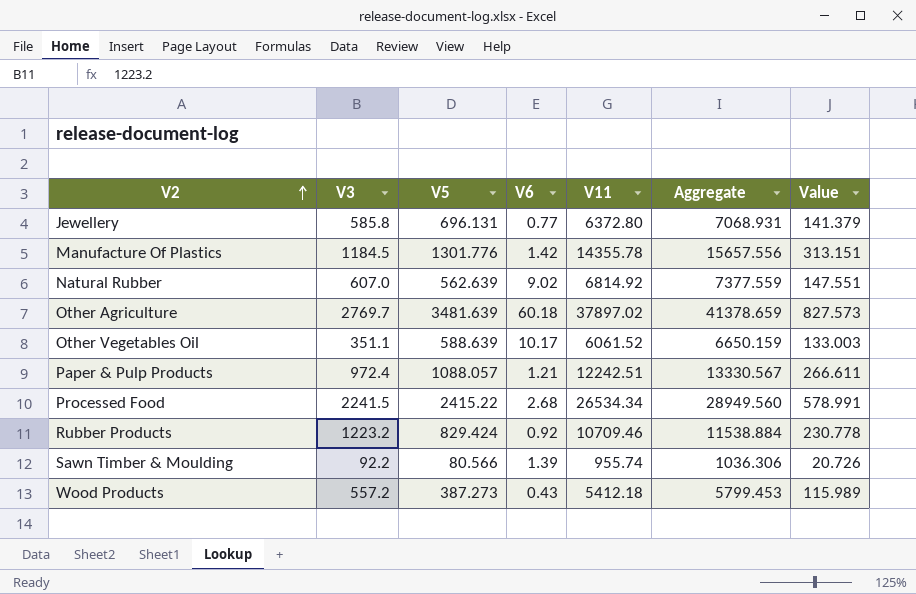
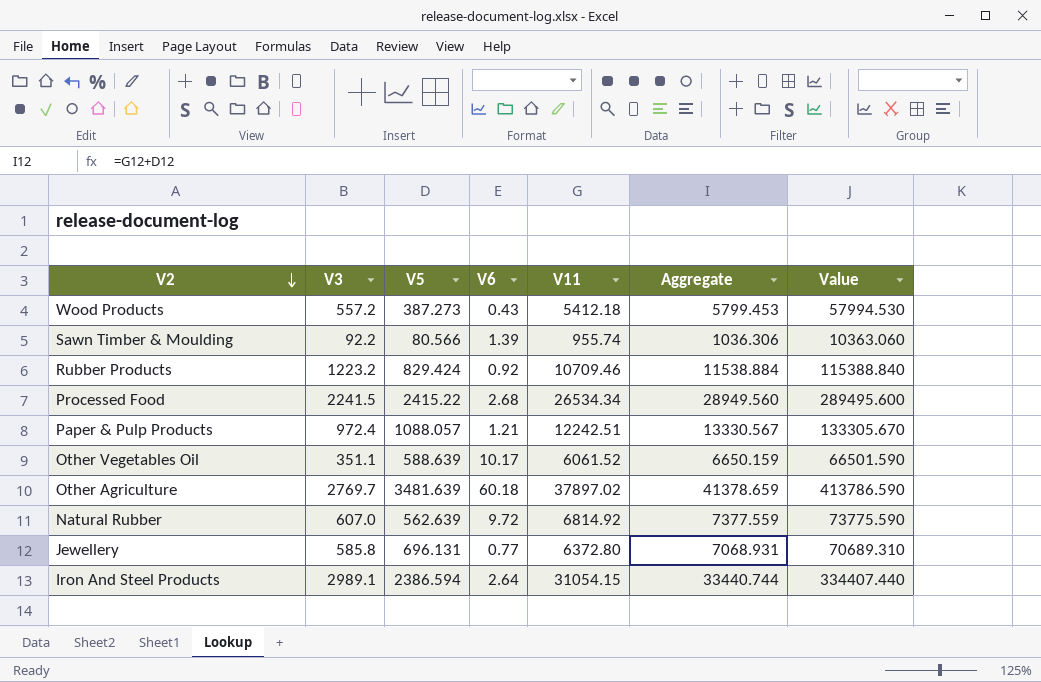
row order: V2 ascending -> V2 descending
column Value | formula: [Aggregate] * 0.02 -> [Aggregate] * 10
row Manufacture Of Plastics: 1184.5 | 1301.776 | 1.42 | 14355.78 | 15657.556 | 313.151 -> none
Natural Rubber | V6: 9.02 -> 9.72
row Iron And Steel Products: none -> 2989.1 | 2386.594 | 2.64 | 31054.15 | 33440.744 | 334407.440

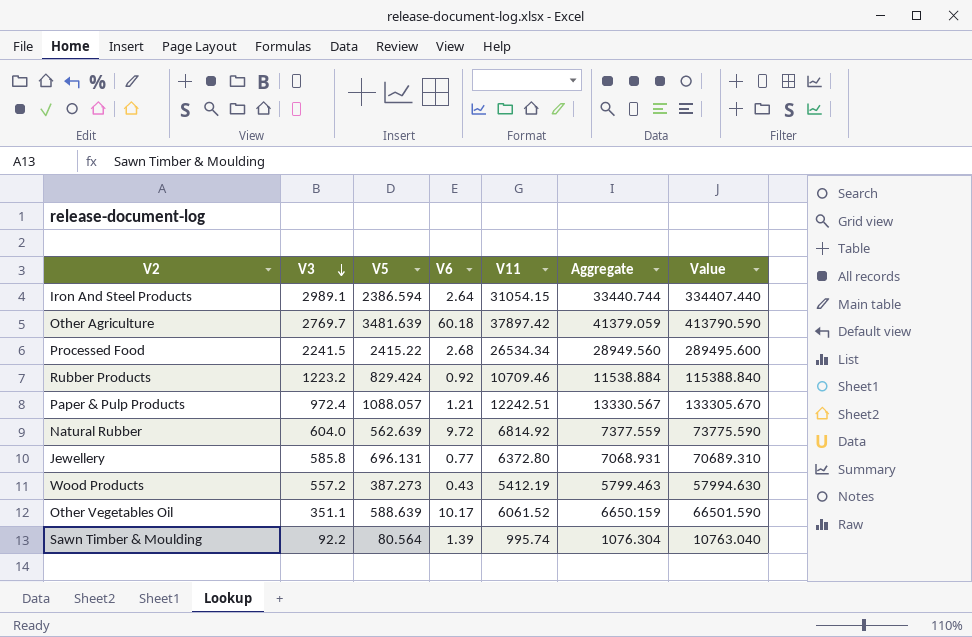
row order: V2 descending -> V3 descending
Other Agriculture | V11: 37897.02 -> 37897.42
Other Agriculture | Aggregate: 41378.659 -> 41379.059
Other Agriculture | Value: 413786.590 -> 413790.590
Natural Rubber | V3: 607.0 -> 604.0
Wood Products | V11: 5412.18 -> 5412.19
Wood Products | Aggregate: 5799.453 -> 5799.463
Wood Products | Value: 57994.530 -> 57994.630
Sawn Timber & Moulding | V5: 80.566 -> 80.564
Sawn Timber & Moulding | V11: 955.74 -> 995.74
Sawn Timber & Moulding | Aggregate: 1036.306 -> 1076.304
Sawn Timber & Moulding | Value: 10363.060 -> 10763.040

